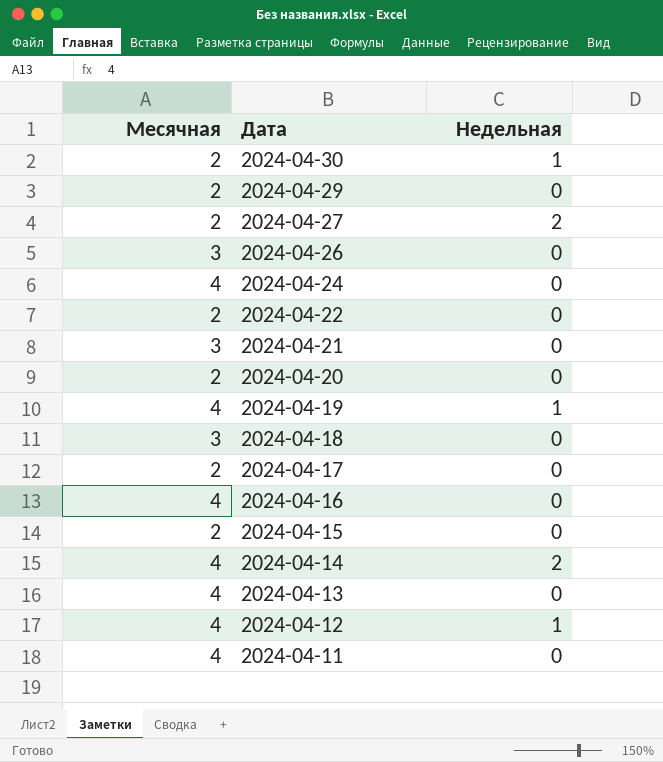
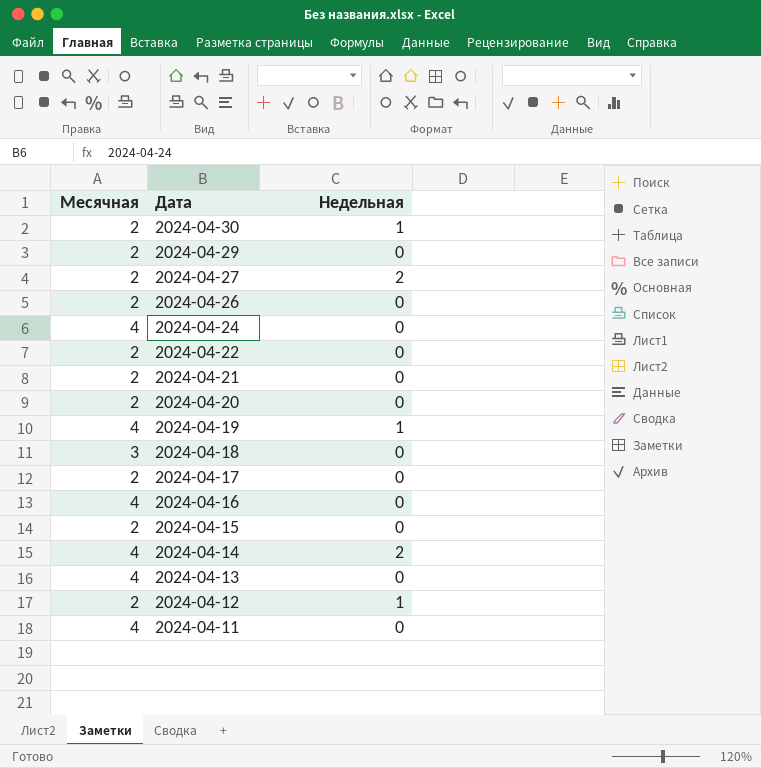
2024-04-26 | Месячная: 3 -> 2
2024-04-21 | Месячная: 3 -> 2
2024-04-12 | Месячная: 4 -> 2

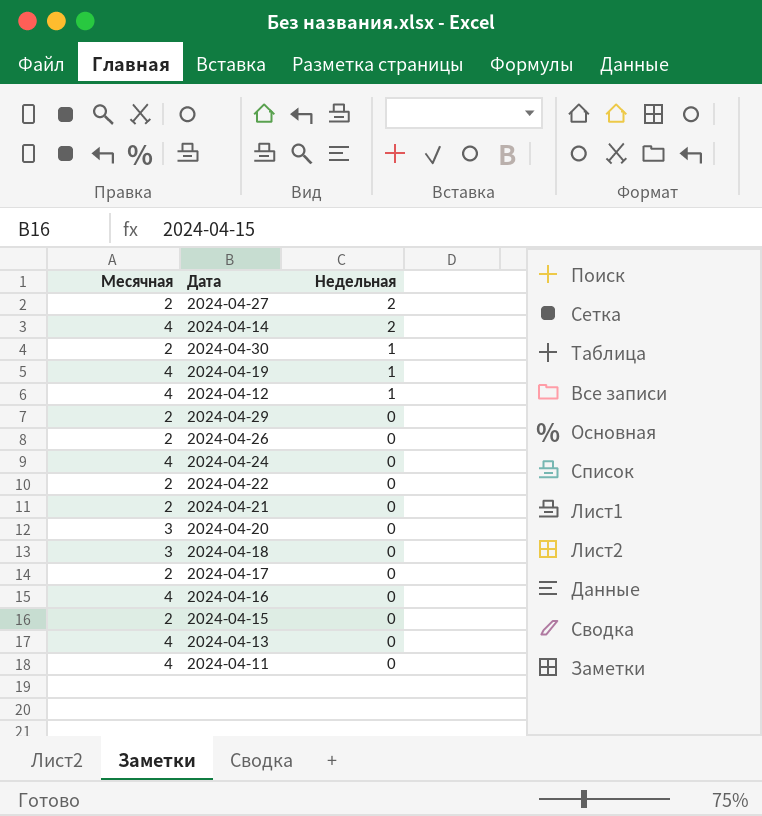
row order: Дата descending -> Недельная descending
2024-04-12 | Месячная: 2 -> 4
2024-04-20 | Месячная: 2 -> 3

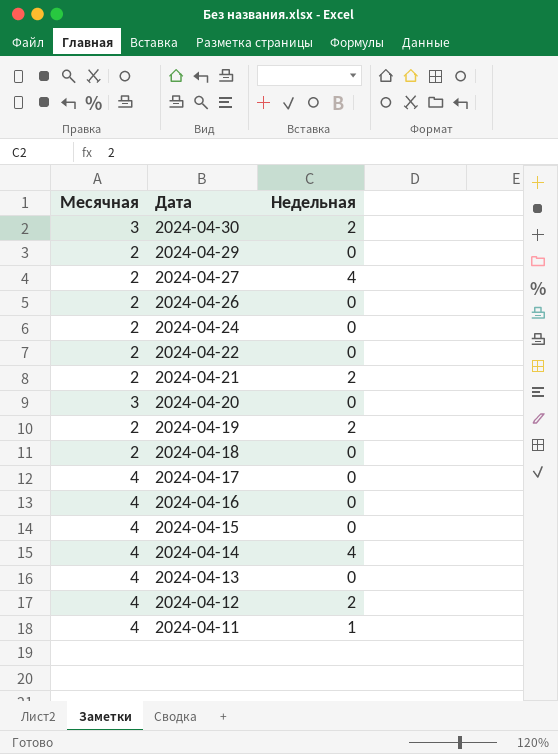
row order: Недельная descending -> Дата descending
2024-04-30 | Месячная: 2 -> 3
2024-04-30 | Недельная: 1 -> 2
2024-04-27 | Недельная: 2 -> 4
2024-04-24 | Месячная: 4 -> 2
2024-04-21 | Недельная: 0 -> 2
2024-04-19 | Месячная: 4 -> 2
2024-04-19 | Недельная: 1 -> 2
2024-04-18 | Месячная: 3 -> 2
2024-04-17 | Месячная: 2 -> 4
2024-04-15 | Месячная: 2 -> 4
2024-04-14 | Недельная: 2 -> 4
2024-04-12 | Недельная: 1 -> 2
2024-04-11 | Недельная: 0 -> 1

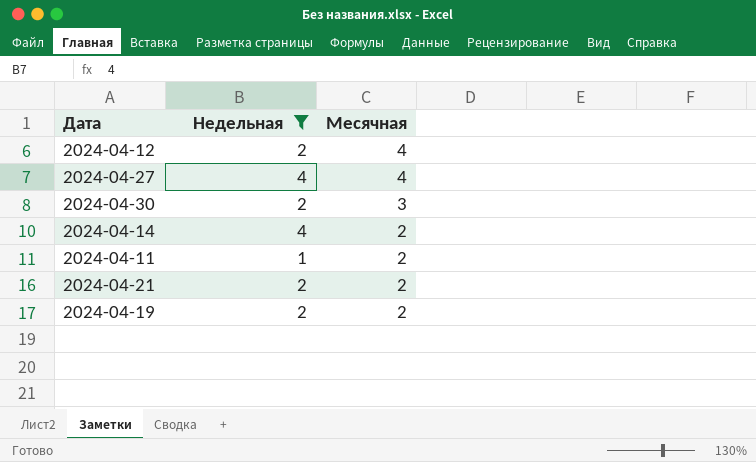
filter: none -> Недельная != 0
row order: Дата descending -> Месячная descending
column Месячная | position: 1 -> 3
2024-04-27 | Месячная: 2 -> 4
2024-04-14 | Месячная: 4 -> 2
2024-04-11 | Месячная: 4 -> 2

